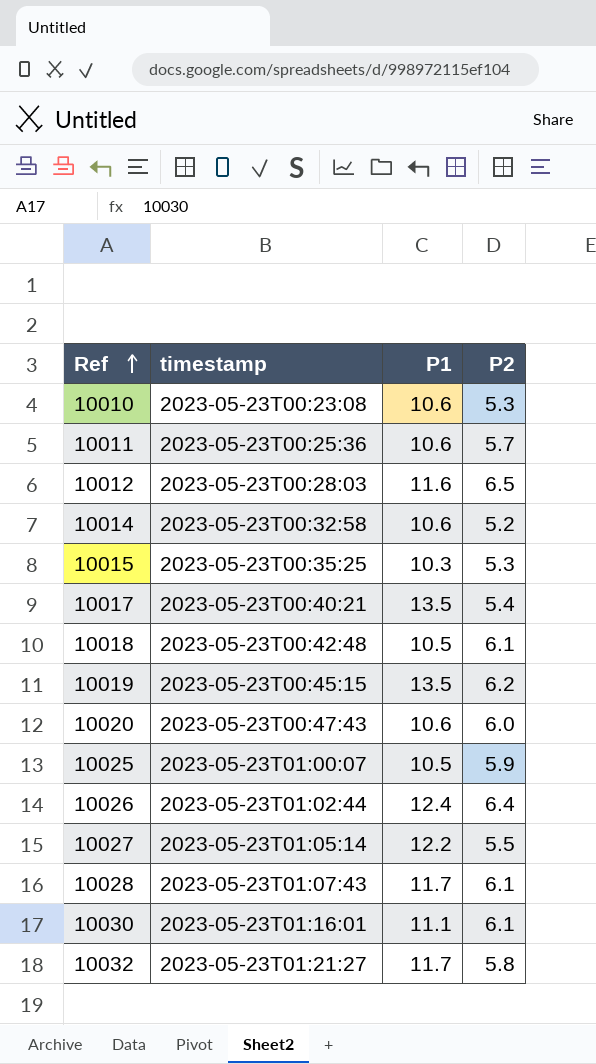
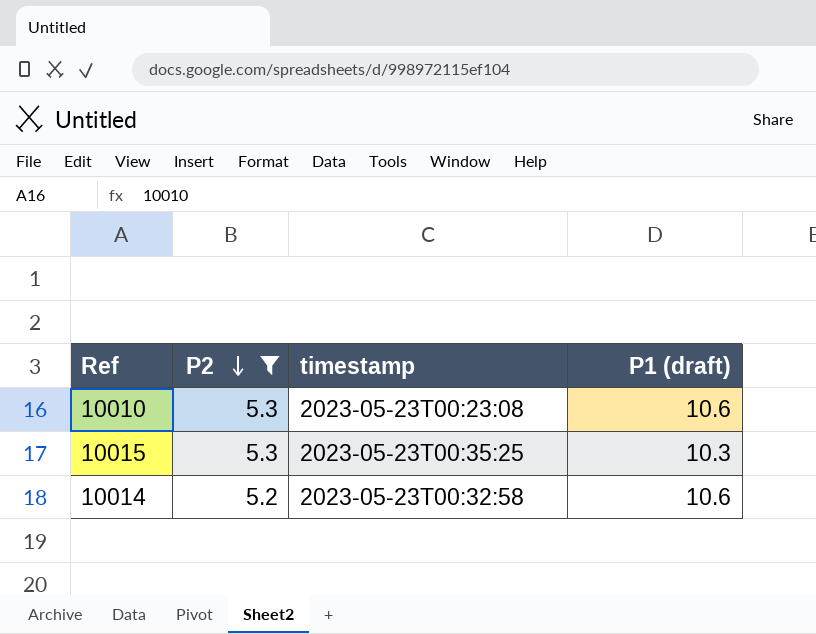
filter: none -> P2 <= 5.3
row order: Ref ascending -> P2 descending
column P2 | position: 4 -> 2
column name: P1 -> P1 (draft)

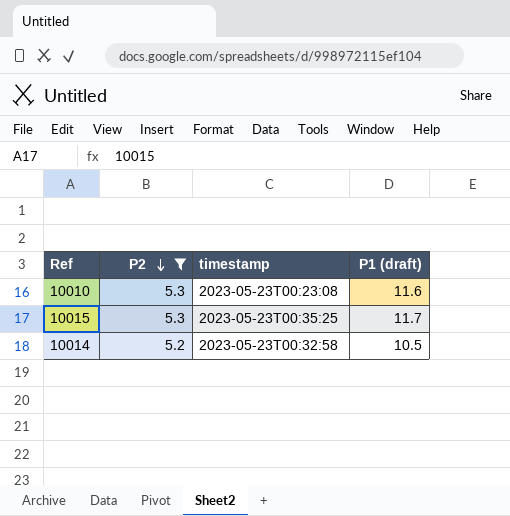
10010 | P1 (draft): 10.6 -> 11.6
10015 | P1 (draft): 10.3 -> 11.7
10014 | P1 (draft): 10.6 -> 10.5

